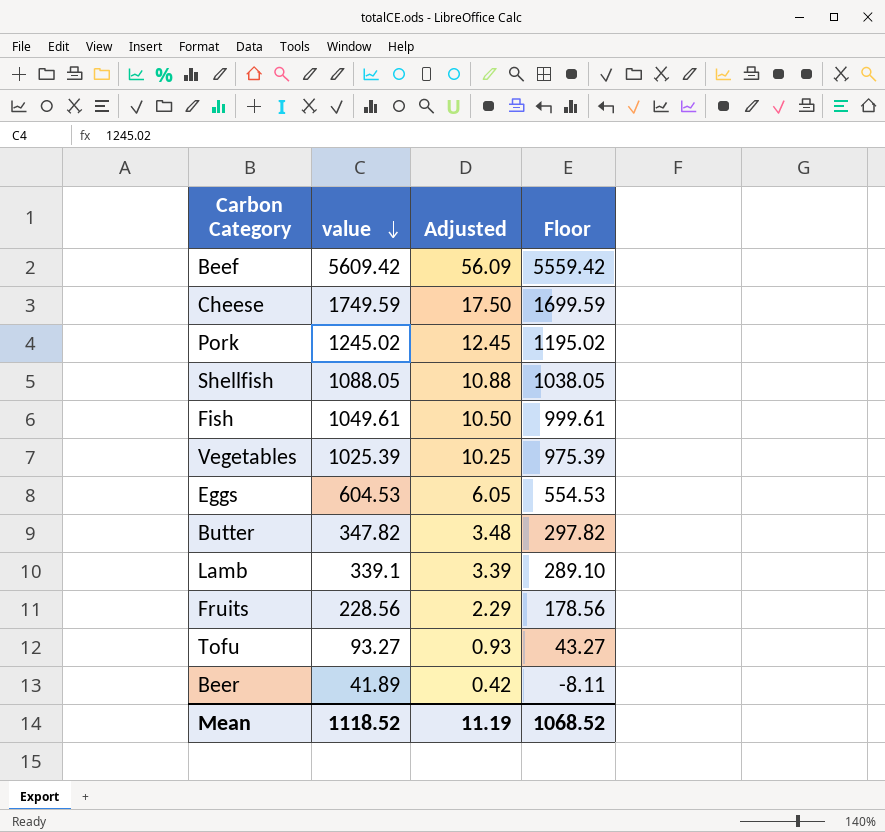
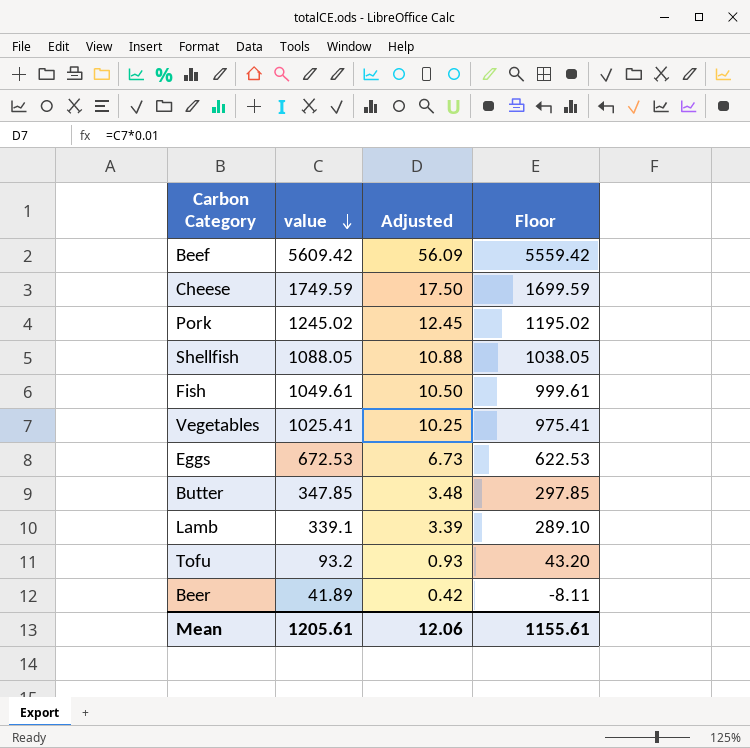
row Fruits: 228.56 | 2.29 | 178.56 -> none
Vegetables | value: 1025.39 -> 1025.41
Vegetables | Floor: 975.39 -> 975.41
Eggs | value: 604.53 -> 672.53
Eggs | Adjusted: 6.05 -> 6.73
Eggs | Floor: 554.53 -> 622.53
Butter | value: 347.82 -> 347.85
Butter | Floor: 297.82 -> 297.85
Tofu | value: 93.27 -> 93.2
Tofu | Floor: 43.27 -> 43.20
Mean | value: 1118.52 -> 1205.61
Mean | Adjusted: 11.19 -> 12.06
Mean | Floor: 1068.52 -> 1155.61

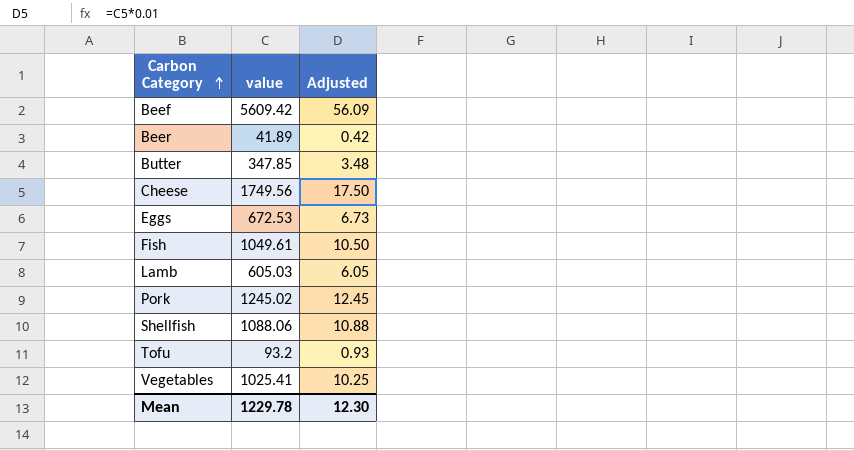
row order: value descending -> Carbon Category ascending
column Floor | formula: [value] - 50 -> none
Cheese | value: 1749.59 -> 1749.56
Lamb | value: 339.1 -> 605.03
Lamb | Adjusted: 3.39 -> 6.05
Shellfish | value: 1088.05 -> 1088.06
Mean | value: 1205.61 -> 1229.78
Mean | Adjusted: 12.06 -> 12.30

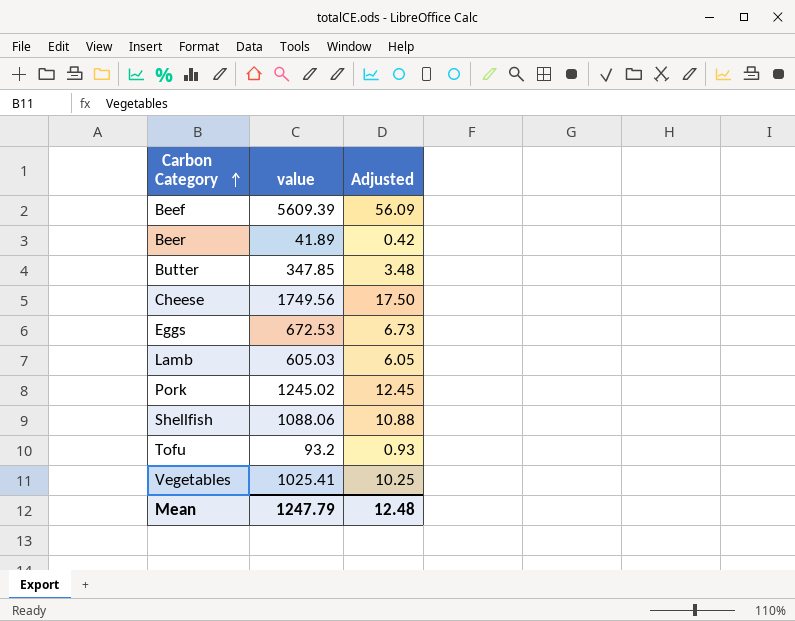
row Fish: 1049.61 | 10.50 -> none
Beef | value: 5609.42 -> 5609.39
Mean | value: 1229.78 -> 1247.79
Mean | Adjusted: 12.30 -> 12.48

